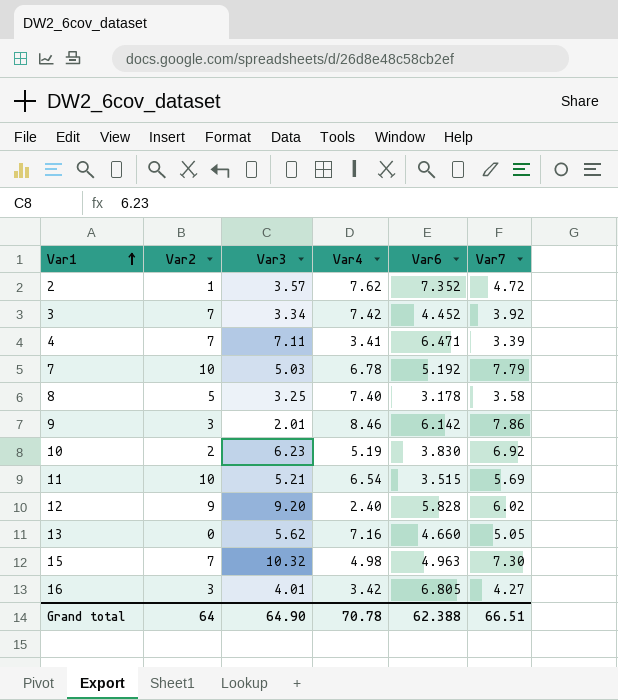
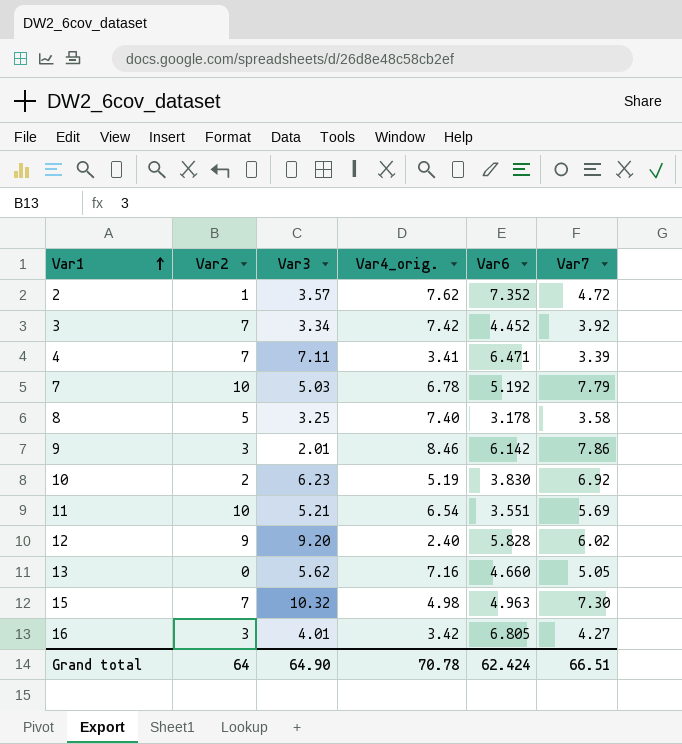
column name: Var4 -> Var4_orig.
11 | Var6: 3.515 -> 3.551
Grand total | Var6: 62.388 -> 62.424

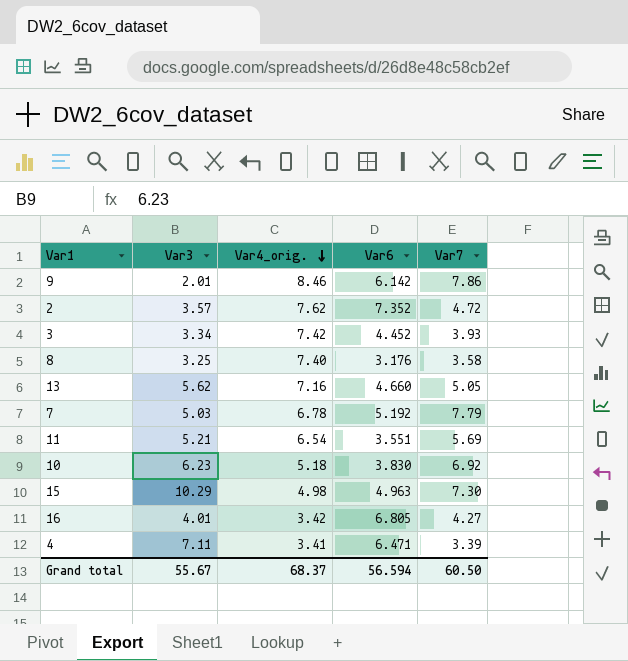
row order: Var1 ascending -> Var4_orig. descending
column Var2 | position: 2 -> none
row 12: 9 | 9.20 | 2.40 | 5.828 | 6.02 -> none
3 | Var7: 3.92 -> 3.93
8 | Var6: 3.178 -> 3.176
10 | Var4_orig.: 5.19 -> 5.18
15 | Var3: 10.32 -> 10.29
Grand total | Var3: 64.90 -> 55.67
Grand total | Var4_orig.: 70.78 -> 68.37
Grand total | Var6: 62.424 -> 56.594
Grand total | Var7: 66.51 -> 60.50

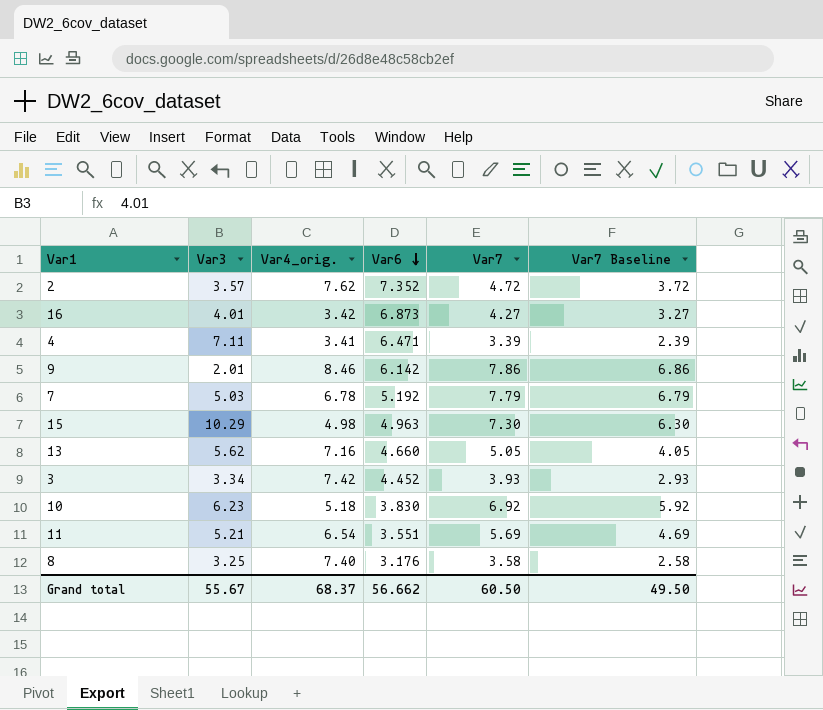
row order: Var4_orig. descending -> Var6 descending
column Var7 Baseline | formula: none -> [Var7] - 1
16 | Var6: 6.805 -> 6.873
Grand total | Var6: 56.594 -> 56.662

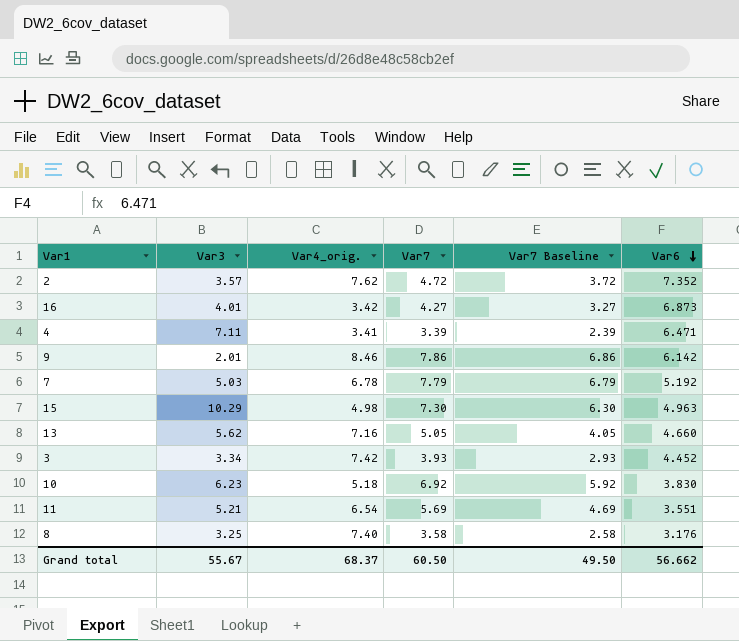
column Var6 | position: 4 -> 6

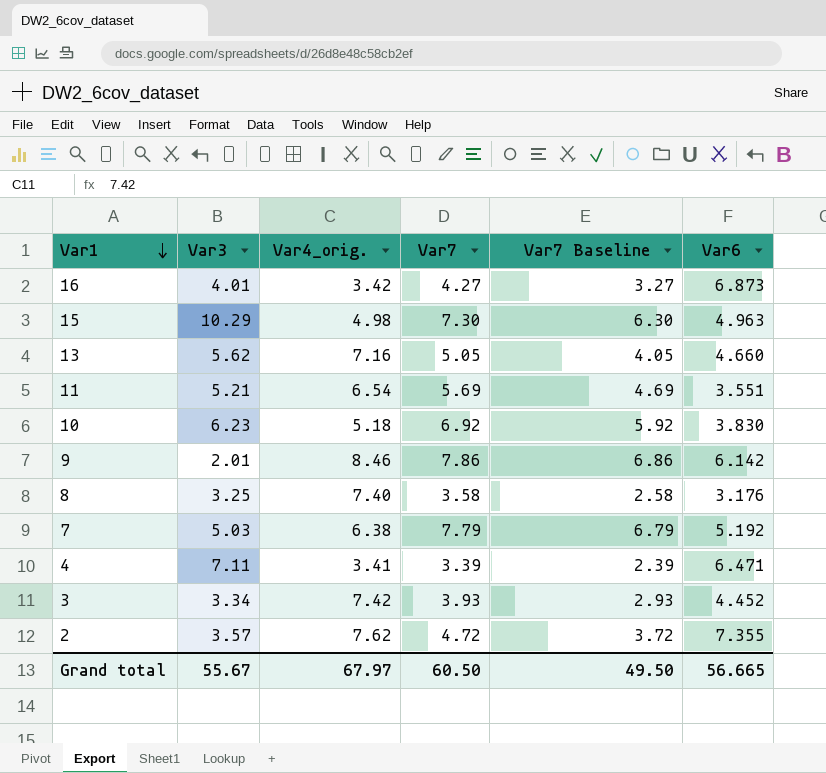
row order: Var6 descending -> Var1 descending
7 | Var4_orig.: 6.78 -> 6.38
2 | Var6: 7.352 -> 7.355
Grand total | Var4_orig.: 68.37 -> 67.97
Grand total | Var6: 56.662 -> 56.665

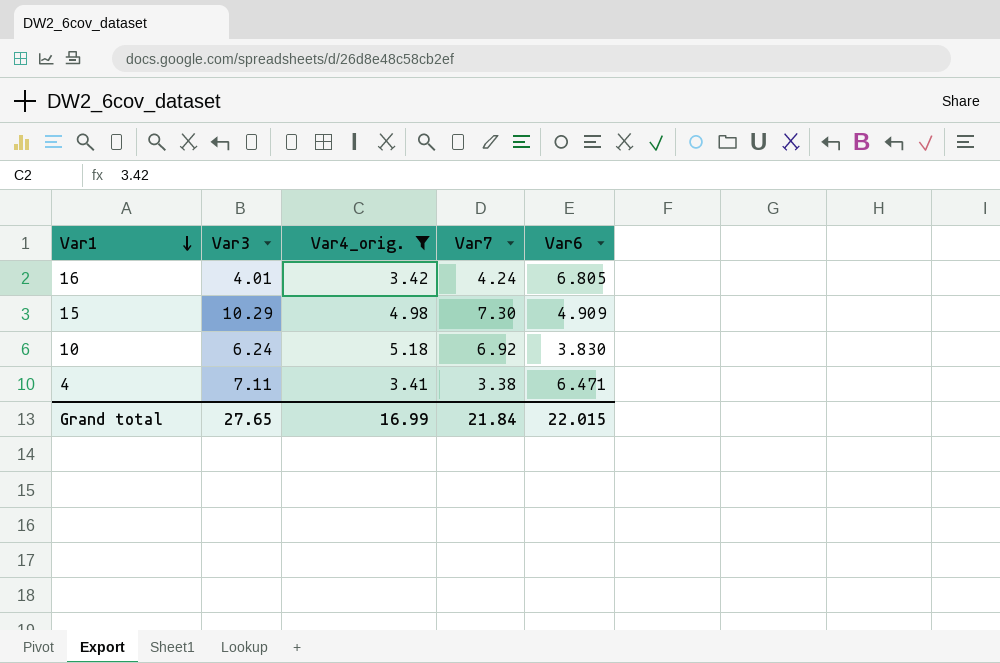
filter: none -> Var4_orig. <= 5.18
column Var7 Baseline | formula: [Var7] - 1 -> none
16 | Var7: 4.27 -> 4.24
16 | Var6: 6.873 -> 6.805
15 | Var6: 4.963 -> 4.909
10 | Var3: 6.23 -> 6.24
4 | Var7: 3.39 -> 3.38
Grand total | Var3: 55.67 -> 27.65
Grand total | Var4_orig.: 67.97 -> 16.99
Grand total | Var7: 60.50 -> 21.84
Grand total | Var6: 56.665 -> 22.015

